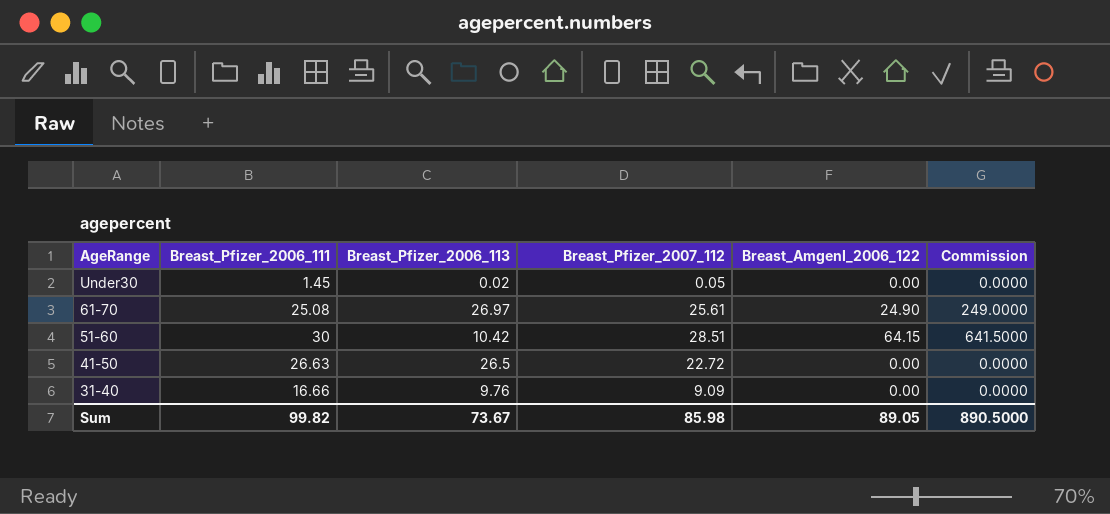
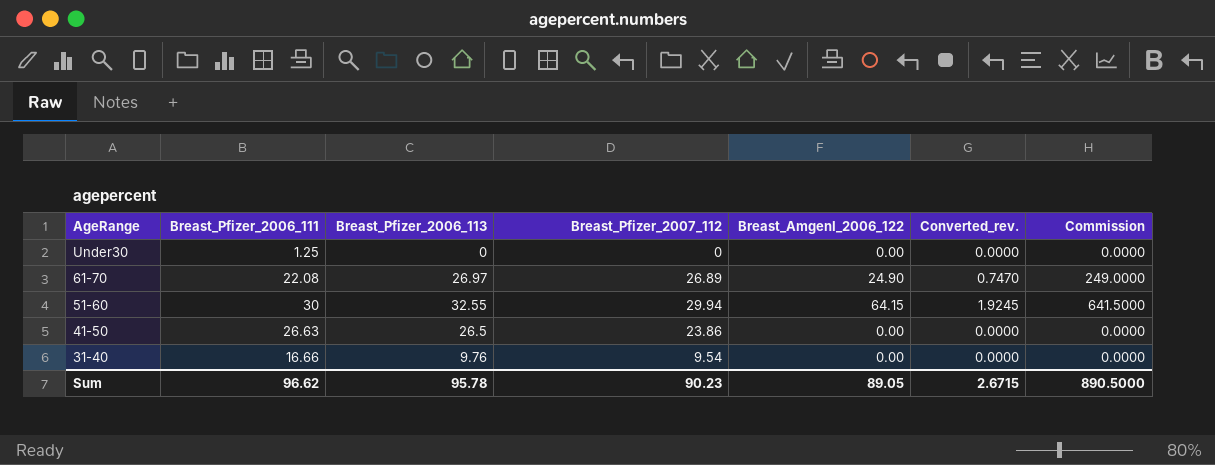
column Converted_rev. | formula: none -> [Breast_AmgenI_2006_122] * 0.03
Under30 | Breast_Pfizer_2006_111: 1.45 -> 1.25
Under30 | Breast_Pfizer_2006_113: 0.02 -> 0
Under30 | Breast_Pfizer_2007_112: 0.05 -> 0
61-70 | Breast_Pfizer_2006_111: 25.08 -> 22.08
61-70 | Breast_Pfizer_2007_112: 25.61 -> 26.89
51-60 | Breast_Pfizer_2006_113: 10.42 -> 32.55
51-60 | Breast_Pfizer_2007_112: 28.51 -> 29.94
41-50 | Breast_Pfizer_2007_112: 22.72 -> 23.86
31-40 | Breast_Pfizer_2007_112: 9.09 -> 9.54
Sum | Breast_Pfizer_2006_111: 99.82 -> 96.62
Sum | Breast_Pfizer_2006_113: 73.67 -> 95.78
Sum | Breast_Pfizer_2007_112: 85.98 -> 90.23

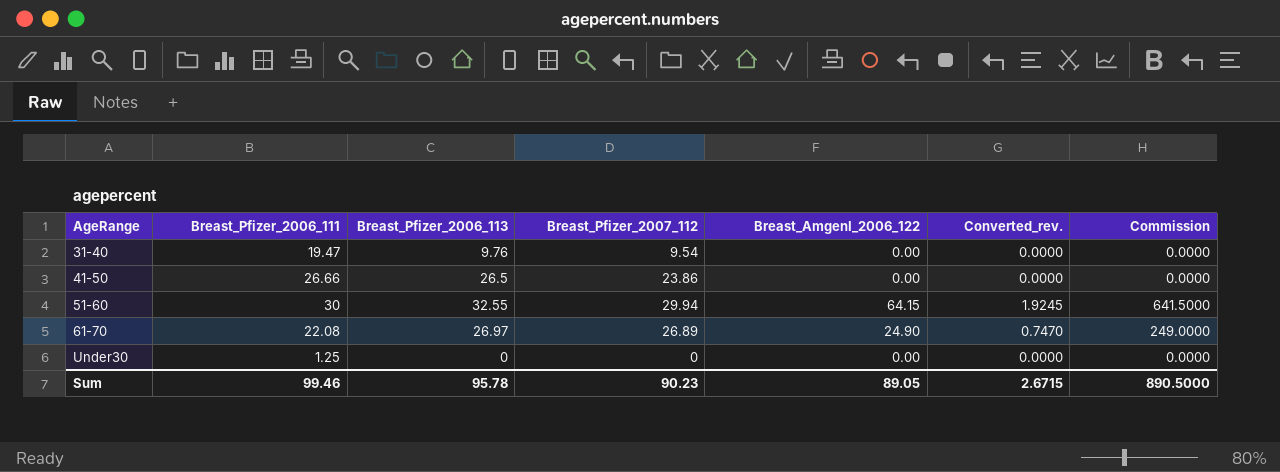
row order: AgeRange descending -> AgeRange ascending
31-40 | Breast_Pfizer_2006_111: 16.66 -> 19.47
41-50 | Breast_Pfizer_2006_111: 26.63 -> 26.66
Sum | Breast_Pfizer_2006_111: 96.62 -> 99.46

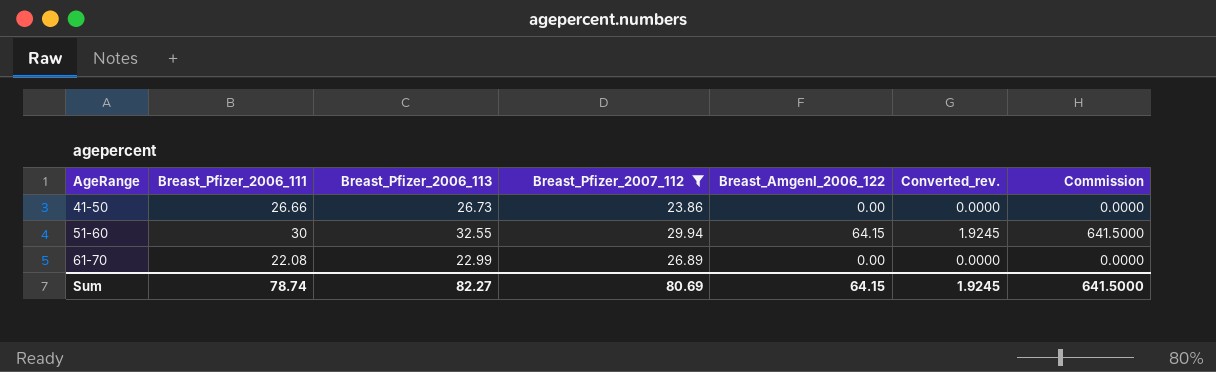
filter: none -> Breast_Pfizer_2007_112 >= 23.86
41-50 | Breast_Pfizer_2006_113: 26.5 -> 26.73
61-70 | Breast_Pfizer_2006_113: 26.97 -> 22.99
61-70 | Breast_AmgenI_2006_122: 24.90 -> 0.00
61-70 | Converted_rev.: 0.7470 -> 0.0000
61-70 | Commission: 249.0000 -> 0.0000
Sum | Breast_Pfizer_2006_111: 99.46 -> 78.74
Sum | Breast_Pfizer_2006_113: 95.78 -> 82.27
Sum | Breast_Pfizer_2007_112: 90.23 -> 80.69
Sum | Breast_AmgenI_2006_122: 89.05 -> 64.15
Sum | Converted_rev.: 2.6715 -> 1.9245
Sum | Commission: 890.5000 -> 641.5000

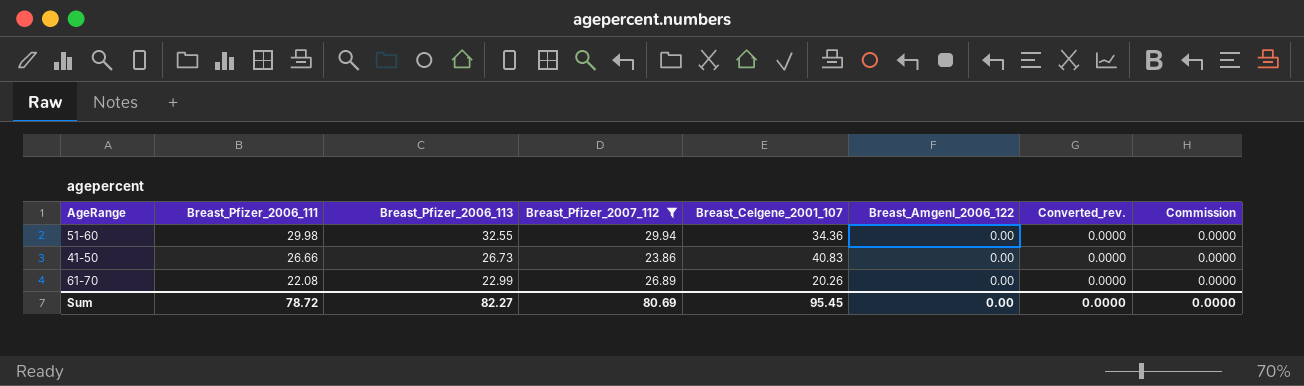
row order: AgeRange ascending -> Breast_Pfizer_2006_111 descending
column Breast_Celgene_2001_107 | position: none -> 5
51-60 | Breast_Pfizer_2006_111: 30 -> 29.98
51-60 | Breast_AmgenI_2006_122: 64.15 -> 0.00
51-60 | Converted_rev.: 1.9245 -> 0.0000
51-60 | Commission: 641.5000 -> 0.0000
Sum | Breast_Pfizer_2006_111: 78.74 -> 78.72
Sum | Breast_AmgenI_2006_122: 64.15 -> 0.00
Sum | Converted_rev.: 1.9245 -> 0.0000
Sum | Commission: 641.5000 -> 0.0000

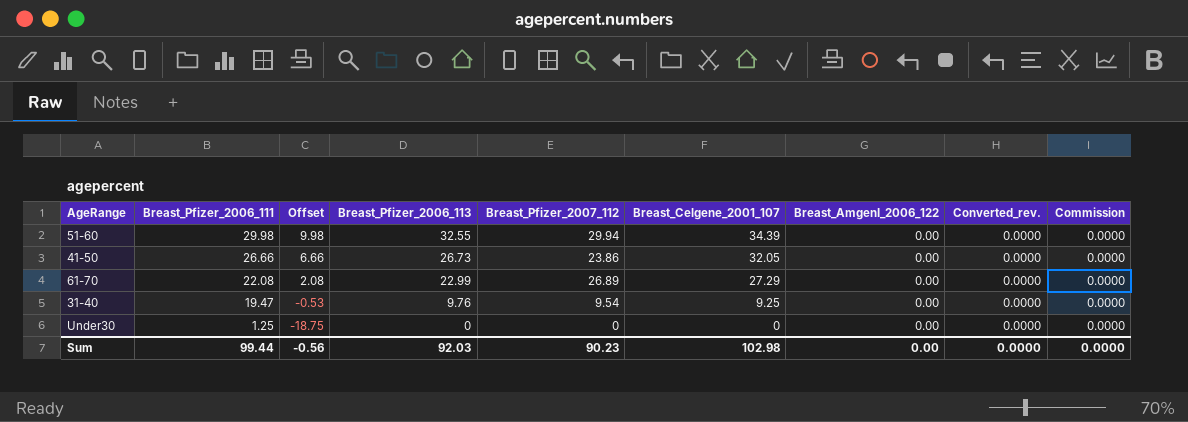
filter: Breast_Pfizer_2007_112 >= 23.86 -> none
column Offset | formula: none -> [Breast_Pfizer_2006_111] - 20
51-60 | Breast_Celgene_2001_107: 34.36 -> 34.39
41-50 | Breast_Celgene_2001_107: 40.83 -> 32.05
61-70 | Breast_Celgene_2001_107: 20.26 -> 27.29
Sum | Breast_Pfizer_2006_111: 78.72 -> 99.44
Sum | Breast_Pfizer_2006_113: 82.27 -> 92.03
Sum | Breast_Pfizer_2007_112: 80.69 -> 90.23
Sum | Breast_Celgene_2001_107: 95.45 -> 102.98

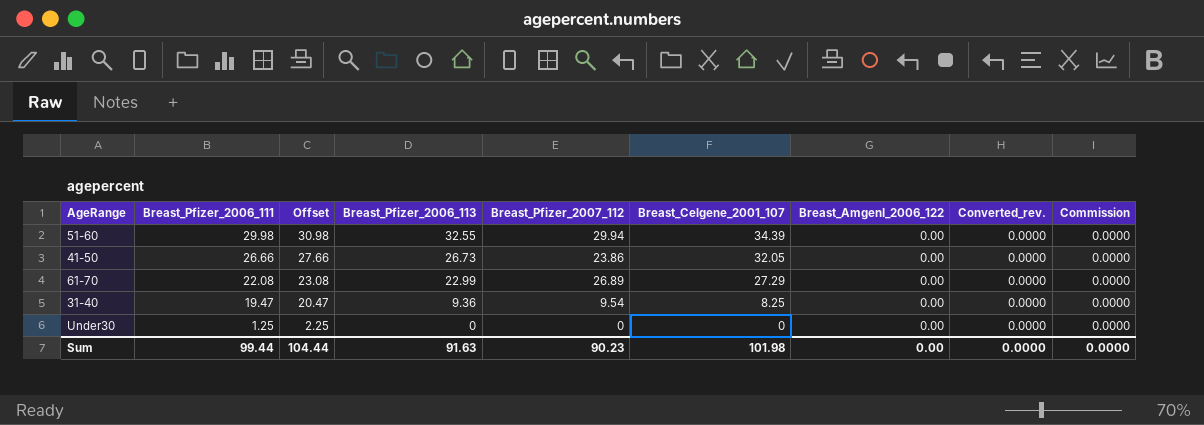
column Offset | formula: [Breast_Pfizer_2006_111] - 20 -> [Breast_Pfizer_2006_111] + 1
31-40 | Breast_Pfizer_2006_113: 9.76 -> 9.36
31-40 | Breast_Celgene_2001_107: 9.25 -> 8.25
Sum | Offset: -0.56 -> 104.44
Sum | Breast_Pfizer_2006_113: 92.03 -> 91.63
Sum | Breast_Celgene_2001_107: 102.98 -> 101.98

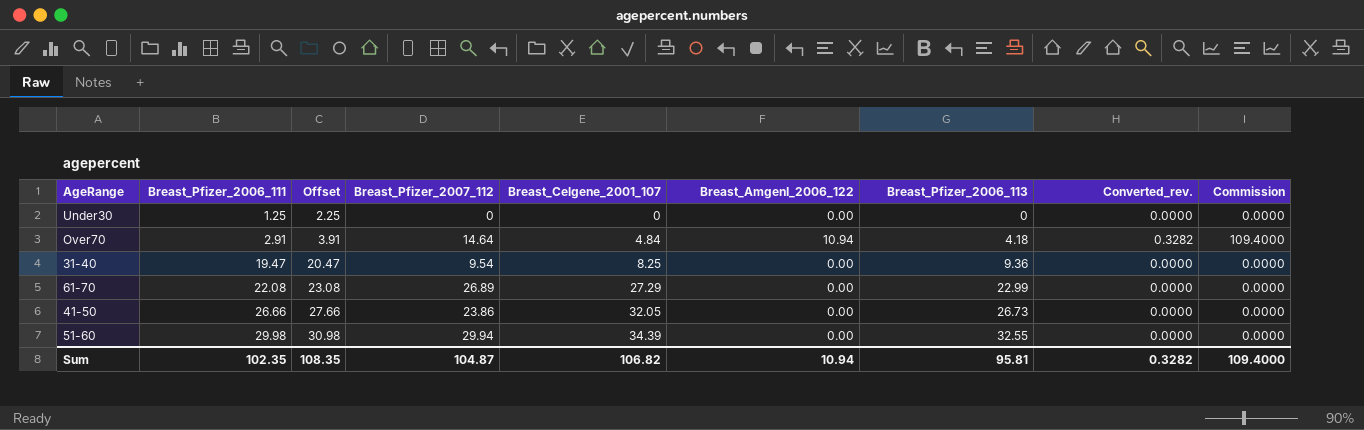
row order: Breast_Pfizer_2006_111 descending -> Breast_Pfizer_2006_111 ascending
column Breast_Pfizer_2006_113 | position: 4 -> 7
row Over70: none -> 2.91 | 3.91 | 14.64 | 4.84 | 10.94 | 4.18 | 0.3282 | 109.4000
Sum | Breast_Pfizer_2006_111: 99.44 -> 102.35
Sum | Offset: 104.44 -> 108.35
Sum | Breast_Pfizer_2007_112: 90.23 -> 104.87
Sum | Breast_Celgene_2001_107: 101.98 -> 106.82
Sum | Breast_AmgenI_2006_122: 0.00 -> 10.94
Sum | Breast_Pfizer_2006_113: 91.63 -> 95.81
Sum | Converted_rev.: 0.0000 -> 0.3282
Sum | Commission: 0.0000 -> 109.4000

